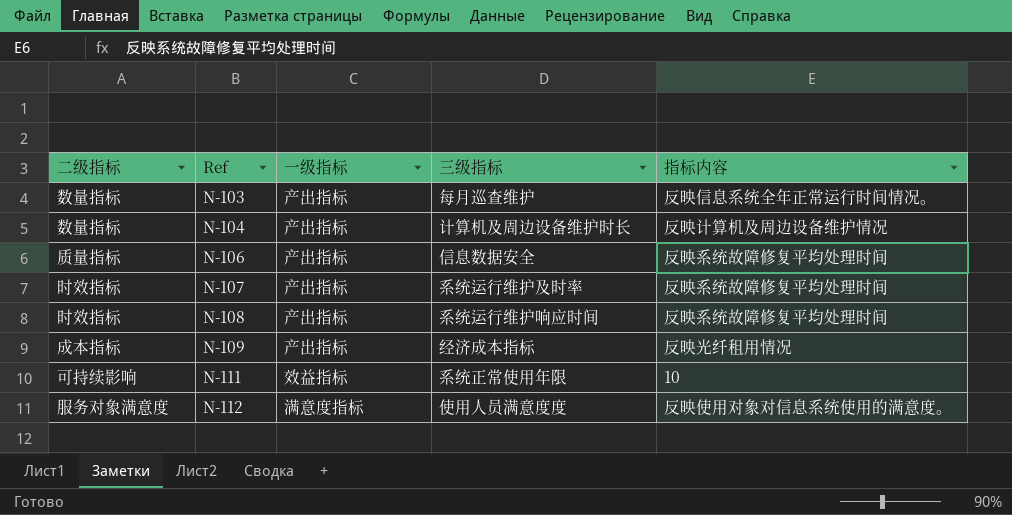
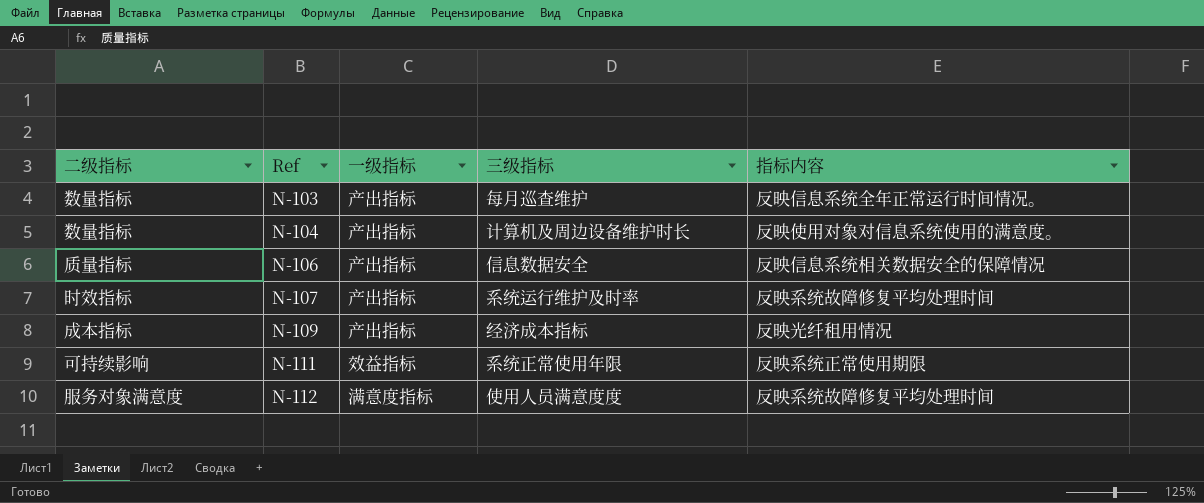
row N-108: 时效指标 | 产出指标 | 系统运行维护响应时间 | 反映系统故障修复平均处理时间 -> none
N-104 | 指标内容: 反映计算机及周边设备维护情况 -> 反映使用对象对信息系统使用的满意度。
N-106 | 指标内容: 反映系统故障修复平均处理时间 -> 反映信息系统相关数据安全的保障情况
N-111 | 指标内容: 10 -> 反映系统正常使用期限
N-112 | 指标内容: 反映使用对象对信息系统使用的满意度。 -> 反映系统故障修复平均处理时间

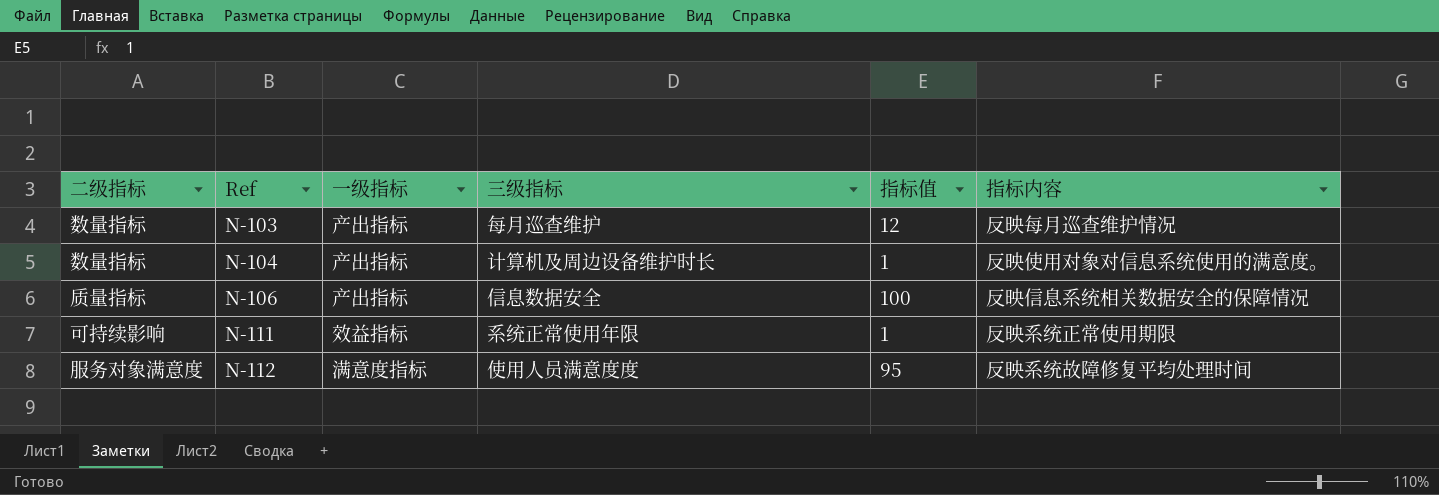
column 指标值 | position: none -> 5
row N-107: 时效指标 | 产出指标 | 系统运行维护及时率 | 反映系统故障修复平均处理时间 -> none
row N-109: 成本指标 | 产出指标 | 经济成本指标 | 反映光纤租用情况 -> none
N-103 | 指标内容: 反映信息系统全年正常运行时间情况。 -> 反映每月巡查维护情况

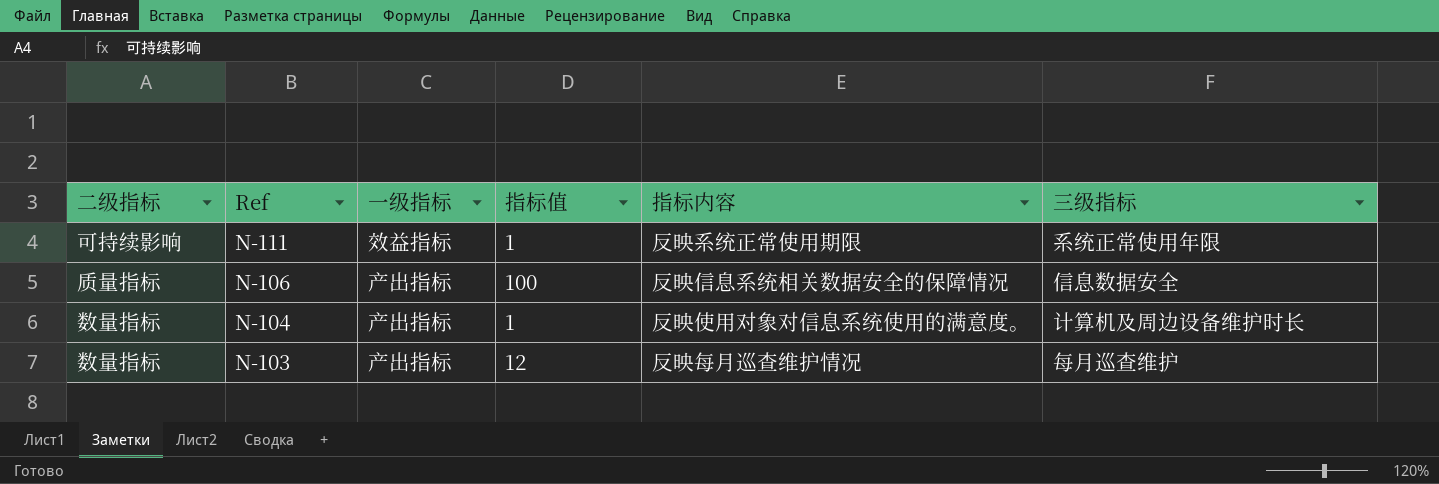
row order: Ref ascending -> Ref descending
column 三级指标 | position: 4 -> 6
row N-112: 服务对象满意度 | 满意度指标 | 使用人员满意度度 | 95 | 反映系统故障修复平均处理时间 -> none

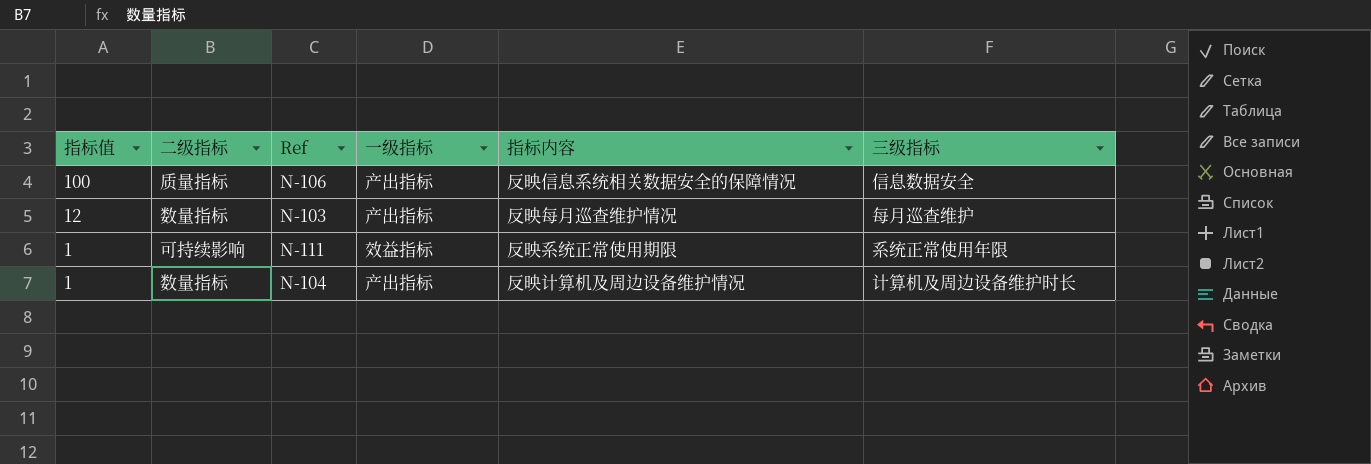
row order: Ref descending -> 指标值 descending
column 指标值 | position: 4 -> 1
N-104 | 指标内容: 反映使用对象对信息系统使用的满意度。 -> 反映计算机及周边设备维护情况

